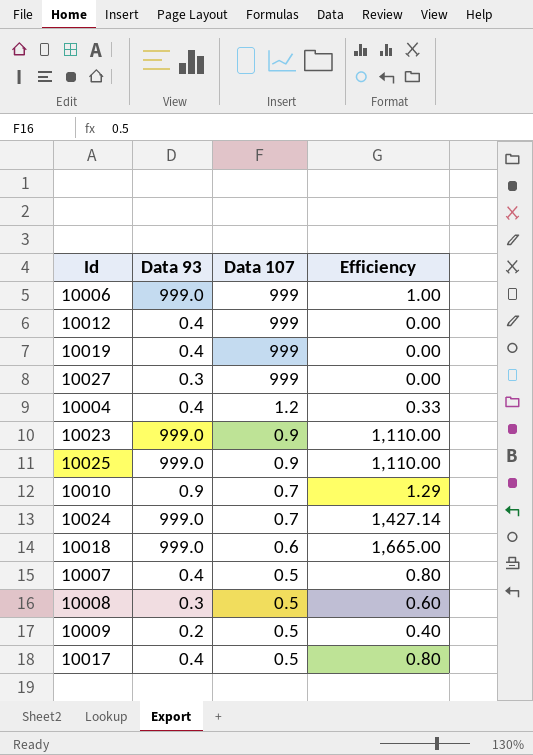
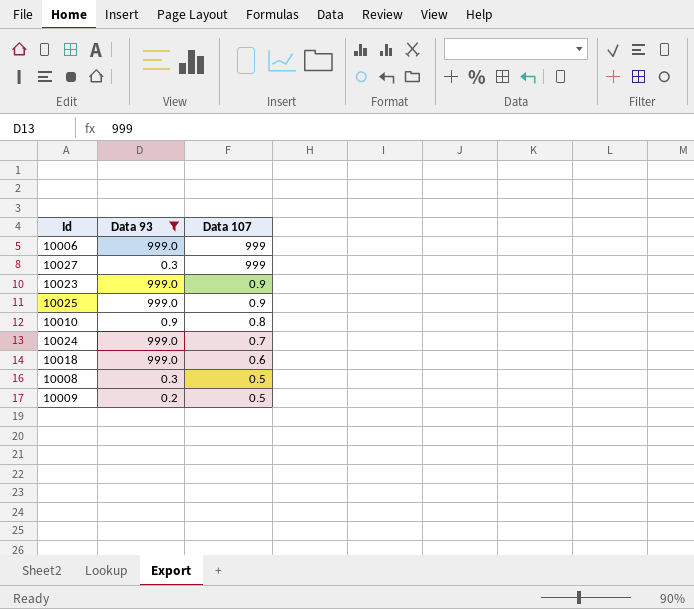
filter: none -> Data 93 != 0.4
column Efficiency | formula: [Data 93] / [Data 107] -> none
10010 | Data 107: 0.7 -> 0.8

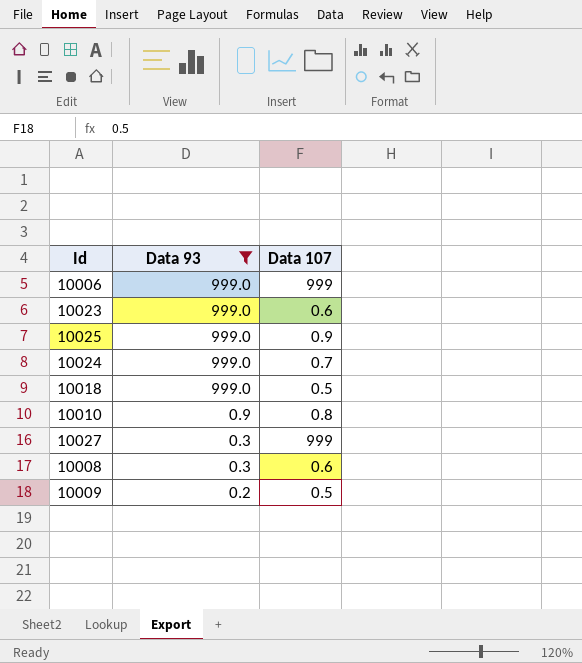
row order: Data 107 descending -> Data 93 descending
10023 | Data 107: 0.9 -> 0.6
10018 | Data 107: 0.6 -> 0.5
10008 | Data 107: 0.5 -> 0.6

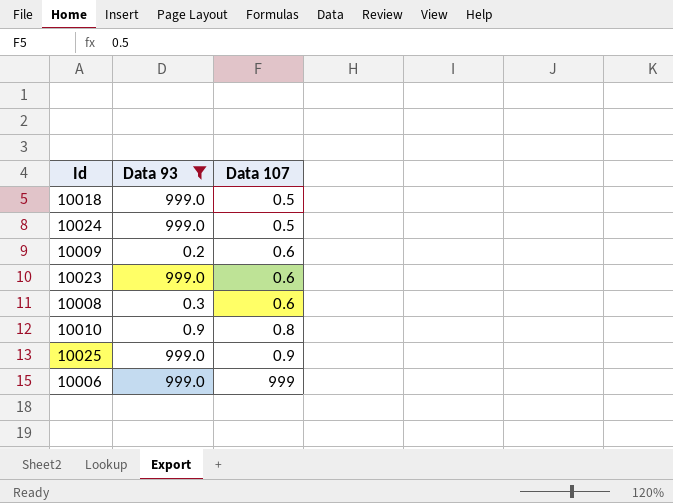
row order: Data 93 descending -> Data 107 ascending
row 10027: 0.3 | 999 -> none
10024 | Data 107: 0.7 -> 0.5
10009 | Data 107: 0.5 -> 0.6

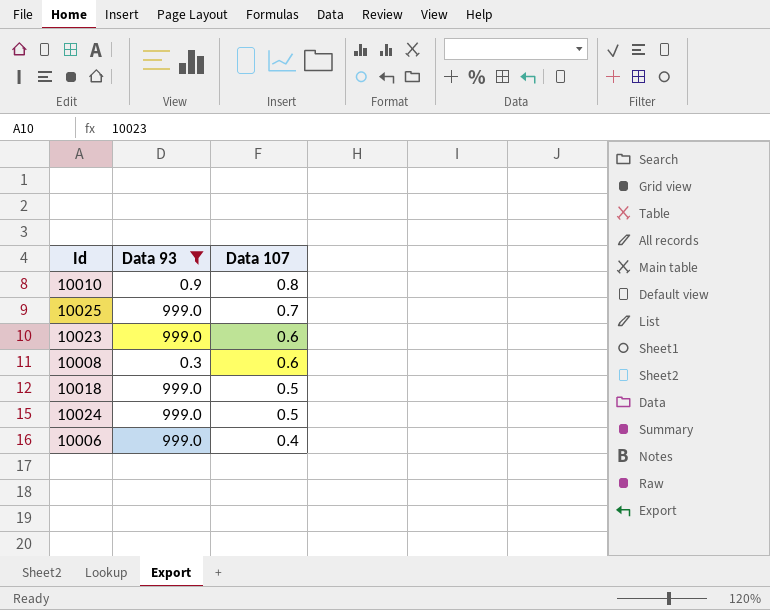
row order: Data 107 ascending -> Data 107 descending
row 10009: 0.2 | 0.6 -> none
10025 | Data 107: 0.9 -> 0.7
10006 | Data 107: 999 -> 0.4

